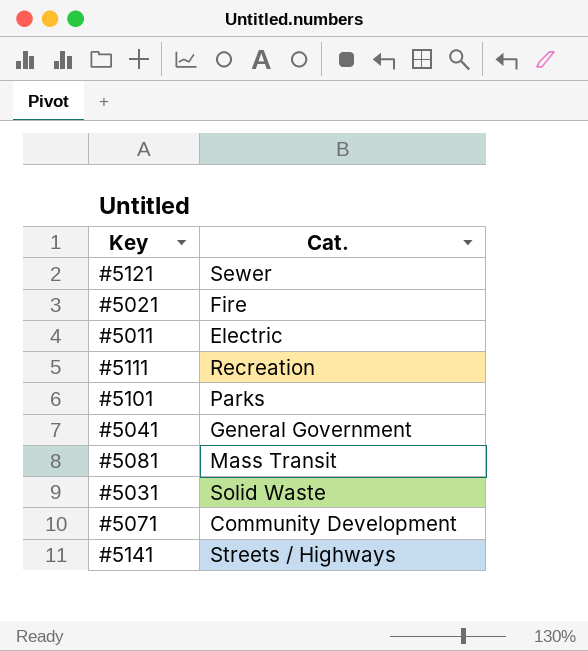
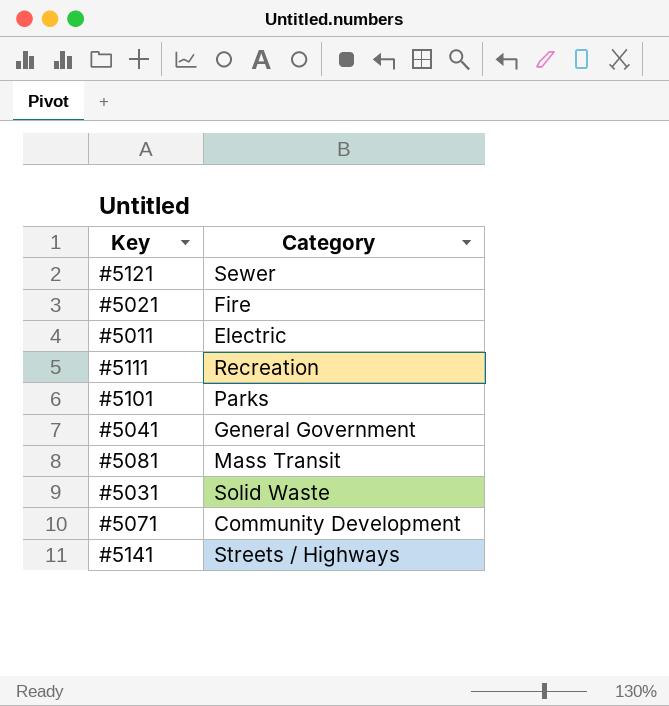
column name: Cat. -> Category

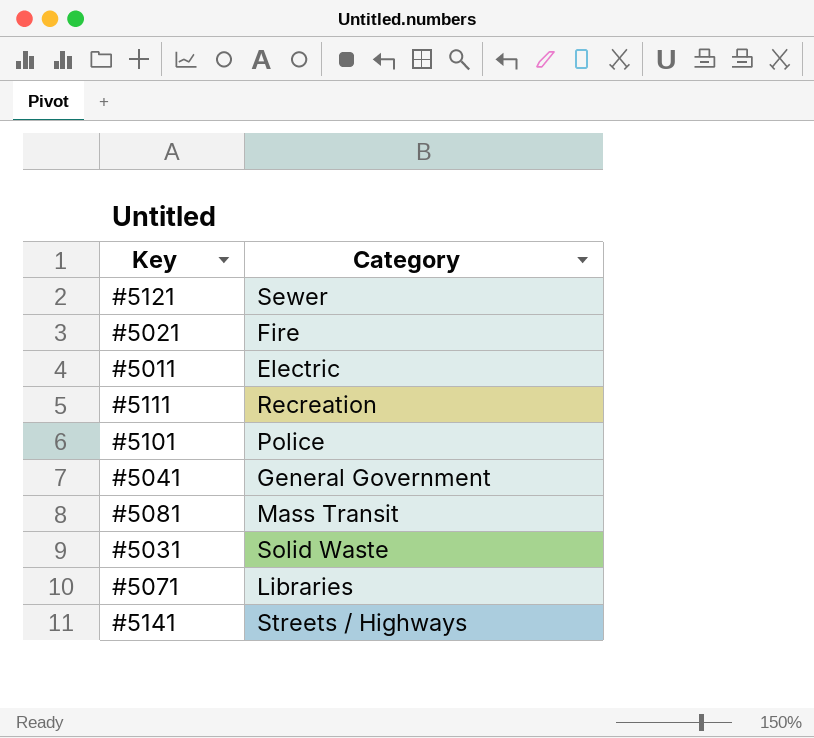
#5101 | Category: Parks -> Police
#5071 | Category: Community Development -> Libraries

